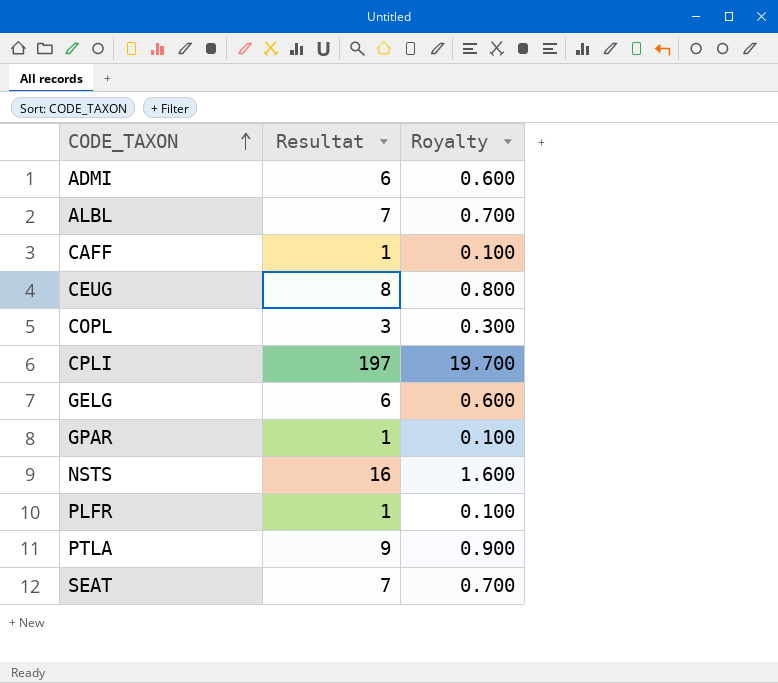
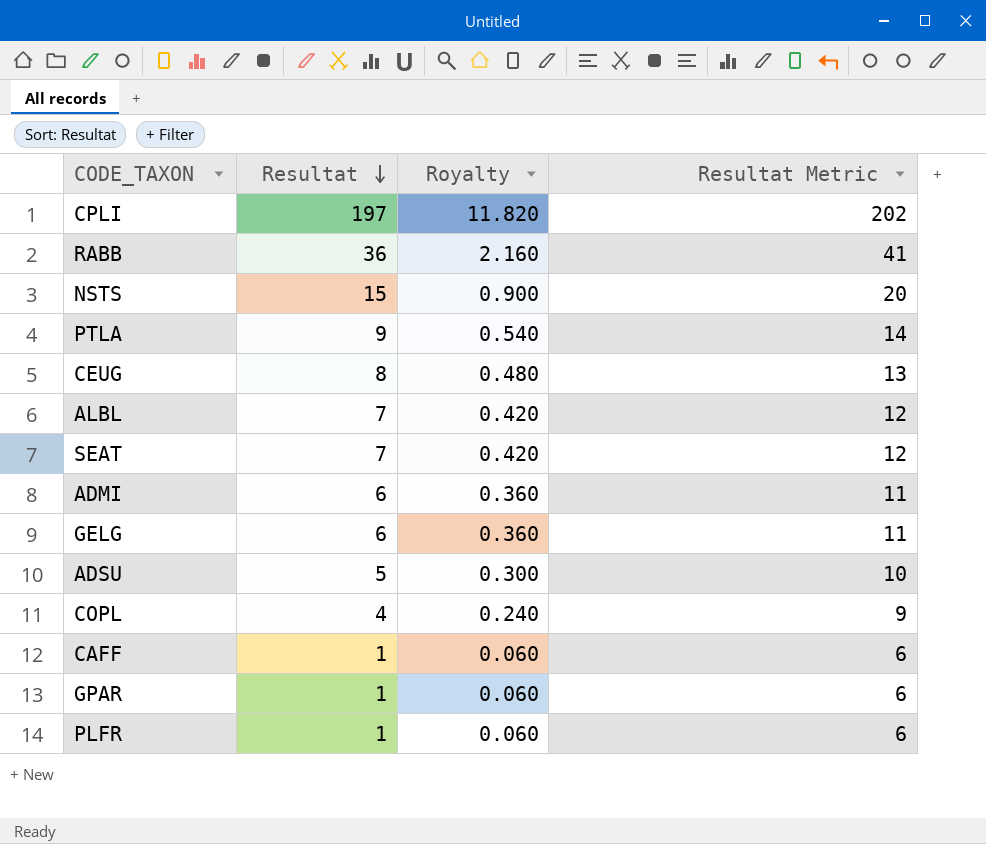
row order: CODE_TAXON ascending -> Resultat descending
column Royalty | formula: [Resultat] * 0.1 -> [Resultat] * 0.06
column Resultat Metric | formula: none -> [Resultat] + 5
row RABB: none -> 36 | 2.160 | 41
NSTS | Resultat: 16 -> 15
row ADSU: none -> 5 | 0.300 | 10
COPL | Resultat: 3 -> 4

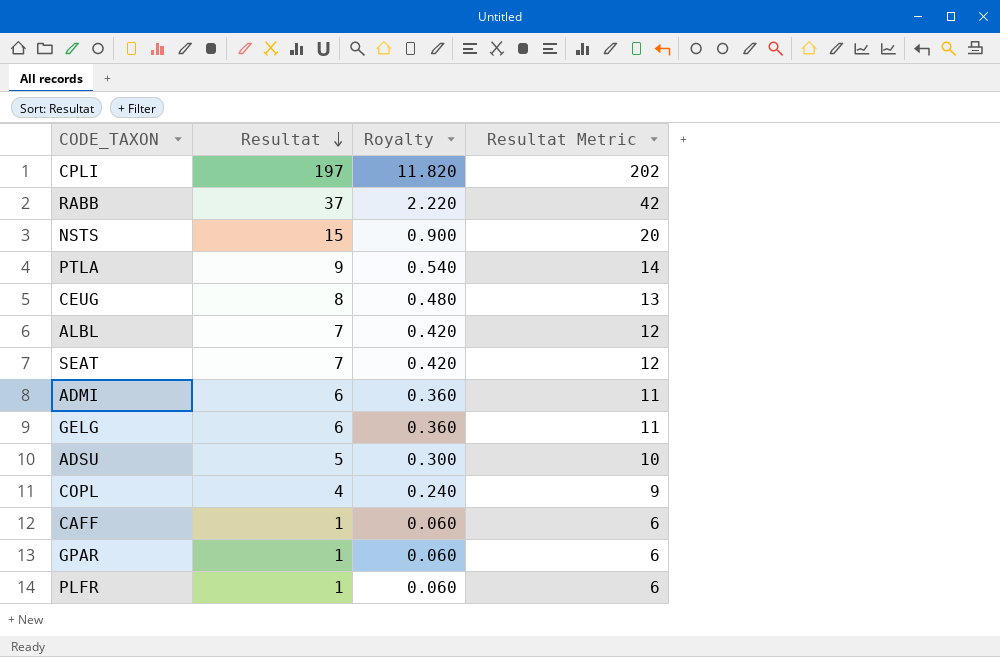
RABB | Resultat: 36 -> 37
RABB | Royalty: 2.160 -> 2.220
RABB | Resultat Metric: 41 -> 42

